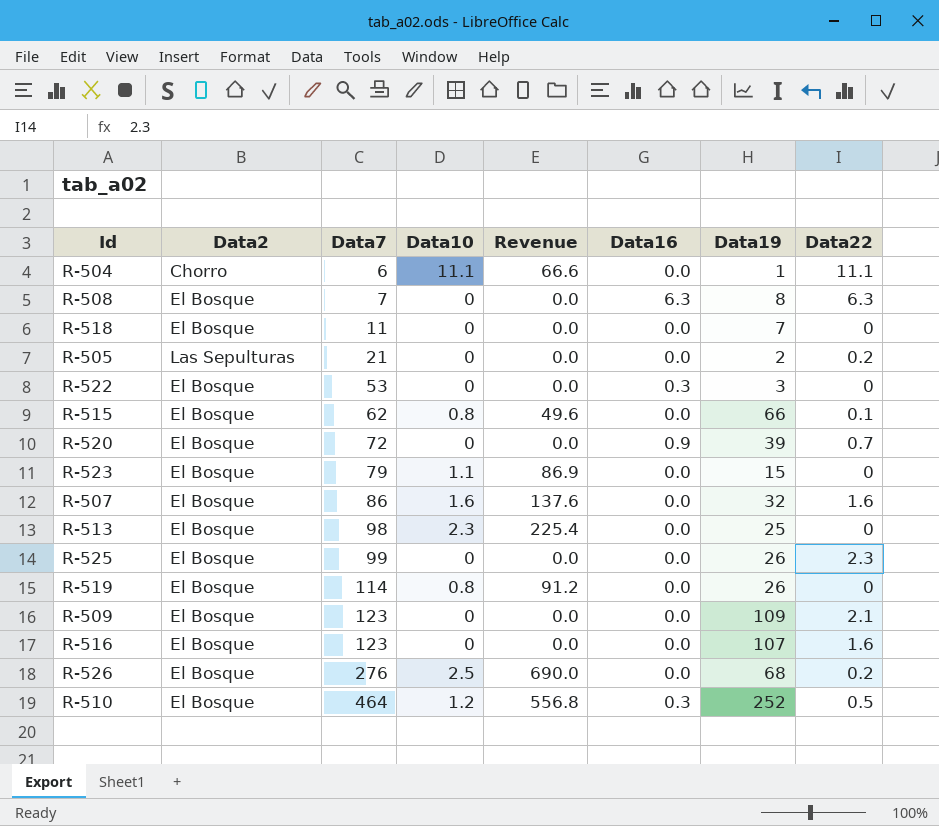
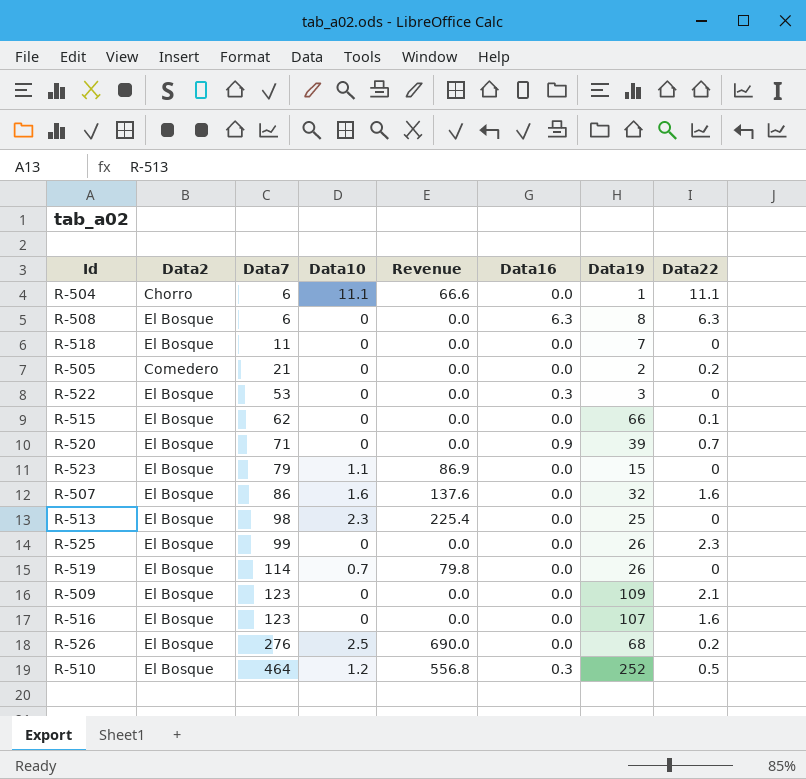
R-508 | Data7: 7 -> 6
R-505 | Data2: Las Sepulturas -> Comedero
R-515 | Data10: 0.8 -> 0
R-515 | Revenue: 49.6 -> 0.0
R-520 | Data7: 72 -> 71
R-519 | Data10: 0.8 -> 0.7
R-519 | Revenue: 91.2 -> 79.8

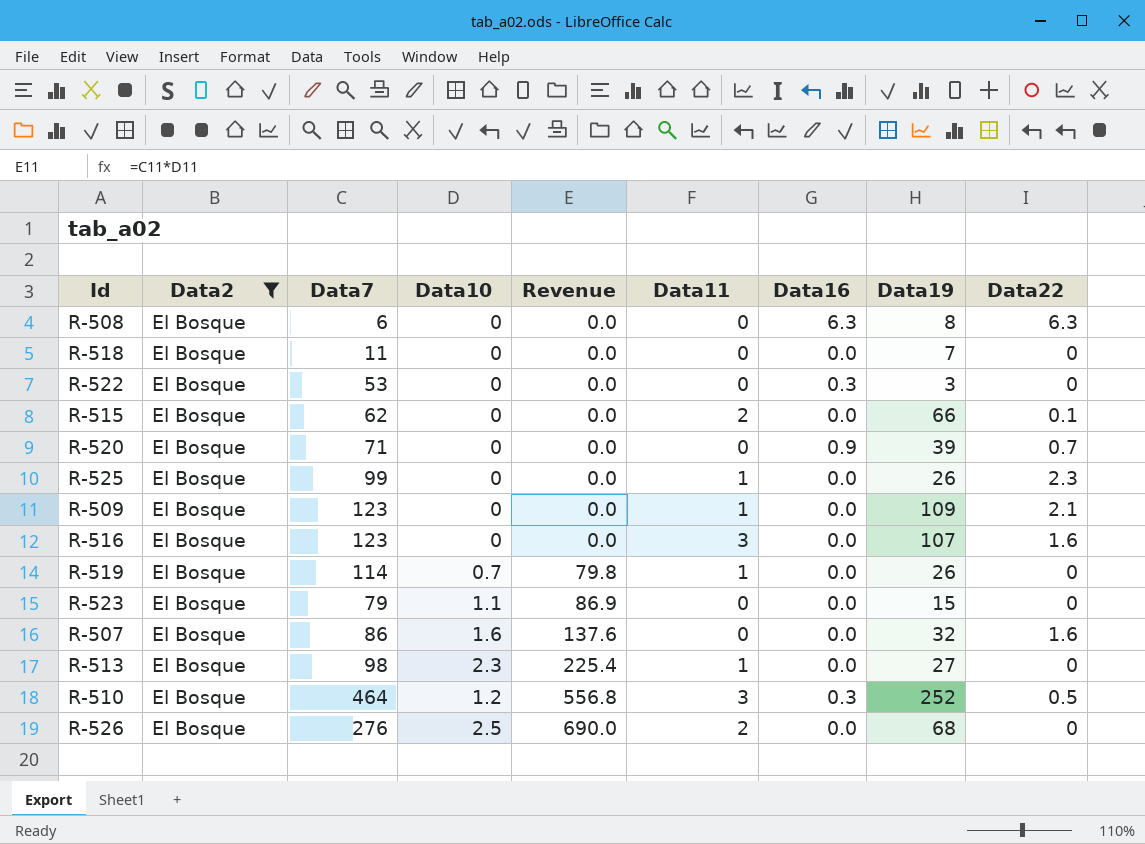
filter: none -> Data2 = El Bosque
row order: Data7 ascending -> Revenue ascending
column Data11 | position: none -> 6
R-513 | Data19: 25 -> 27
R-526 | Data22: 0.2 -> 0

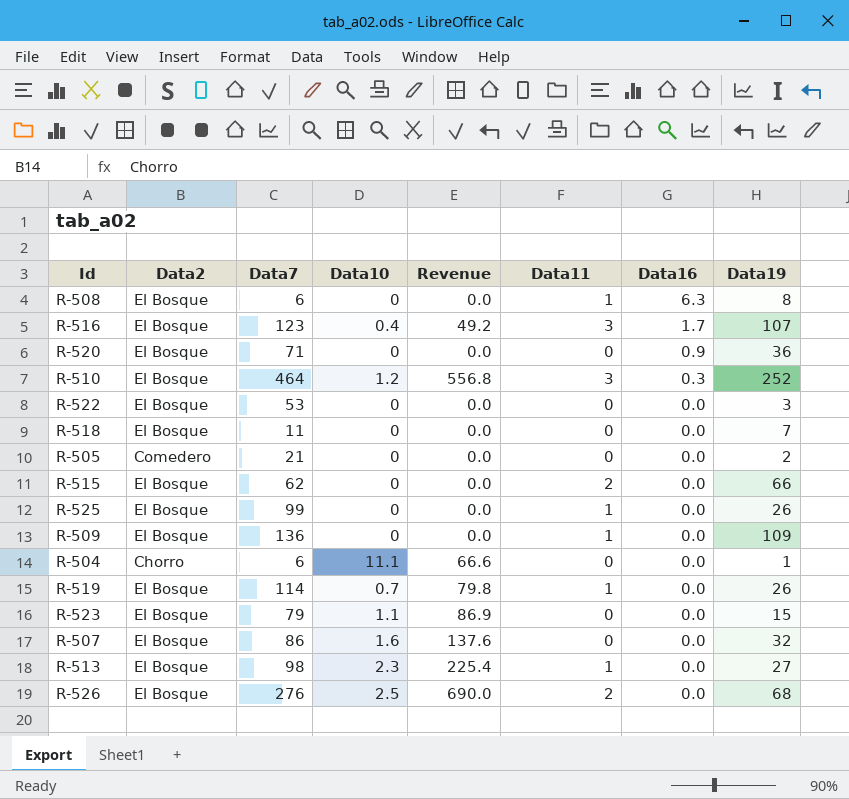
filter: Data2 = El Bosque -> none
row order: Revenue ascending -> Data16 descending
column Data22 | position: 9 -> none
R-508 | Data11: 0 -> 1
R-516 | Data10: 0 -> 0.4
R-516 | Revenue: 0.0 -> 49.2
R-516 | Data16: 0.0 -> 1.7
R-520 | Data19: 39 -> 36
R-522 | Data16: 0.3 -> 0.0
R-509 | Data7: 123 -> 136

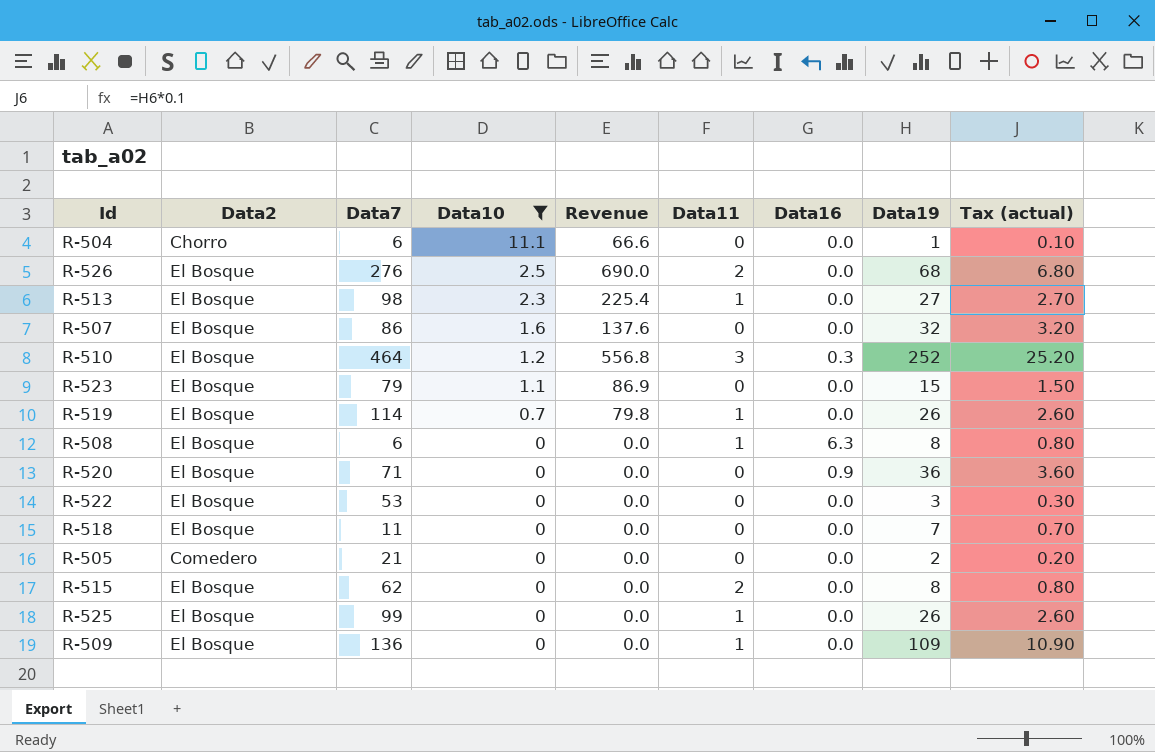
filter: none -> Data10 != 0.4
row order: Data16 descending -> Data10 descending
column Tax (actual) | formula: none -> [Data19] * 0.1
R-515 | Data19: 66 -> 8

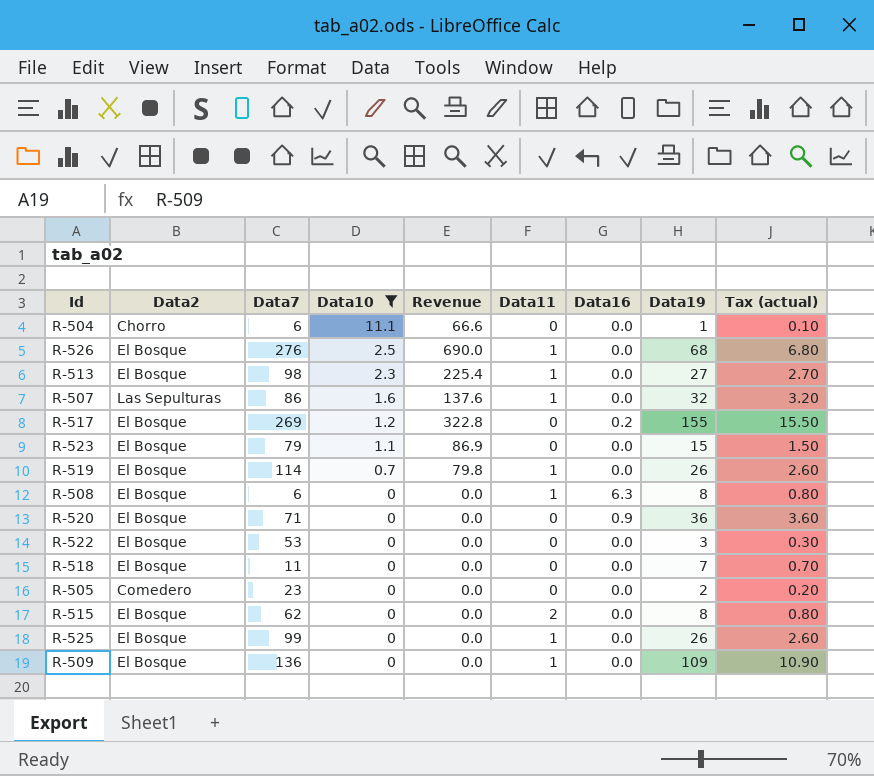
row R-510: El Bosque | 464 | 1.2 | 556.8 | 3 | 0.3 | 252 | 25.20 -> none
R-526 | Data11: 2 -> 1
R-507 | Data2: El Bosque -> Las Sepulturas
R-507 | Data11: 0 -> 1
row R-517: none -> El Bosque | 269 | 1.2 | 322.8 | 0 | 0.2 | 155 | 15.50
R-505 | Data7: 21 -> 23

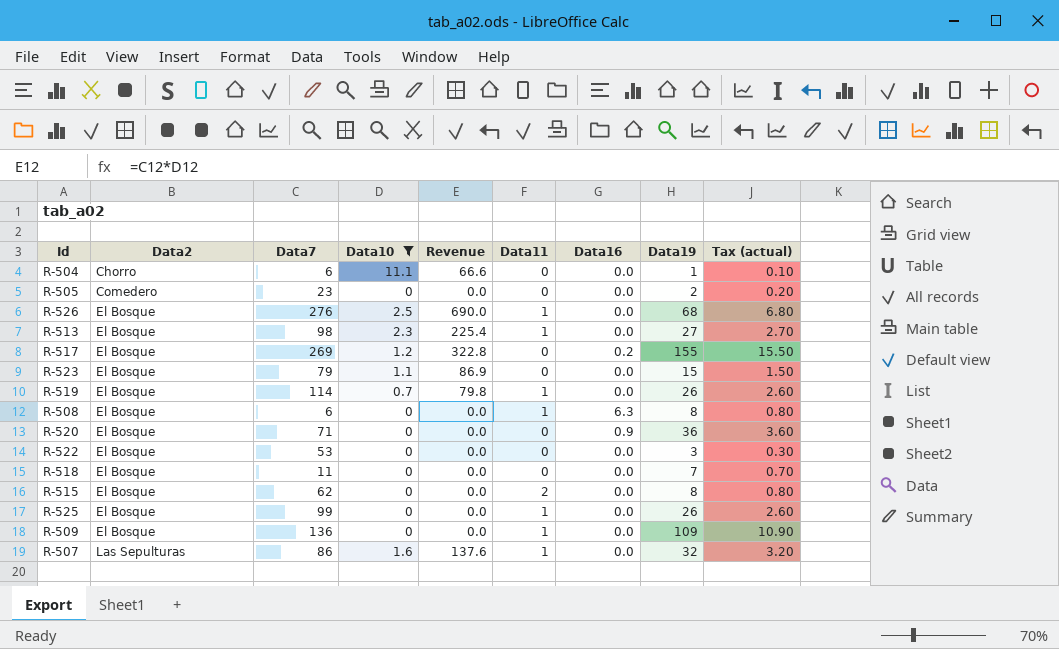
row order: Data10 descending -> Data2 ascending

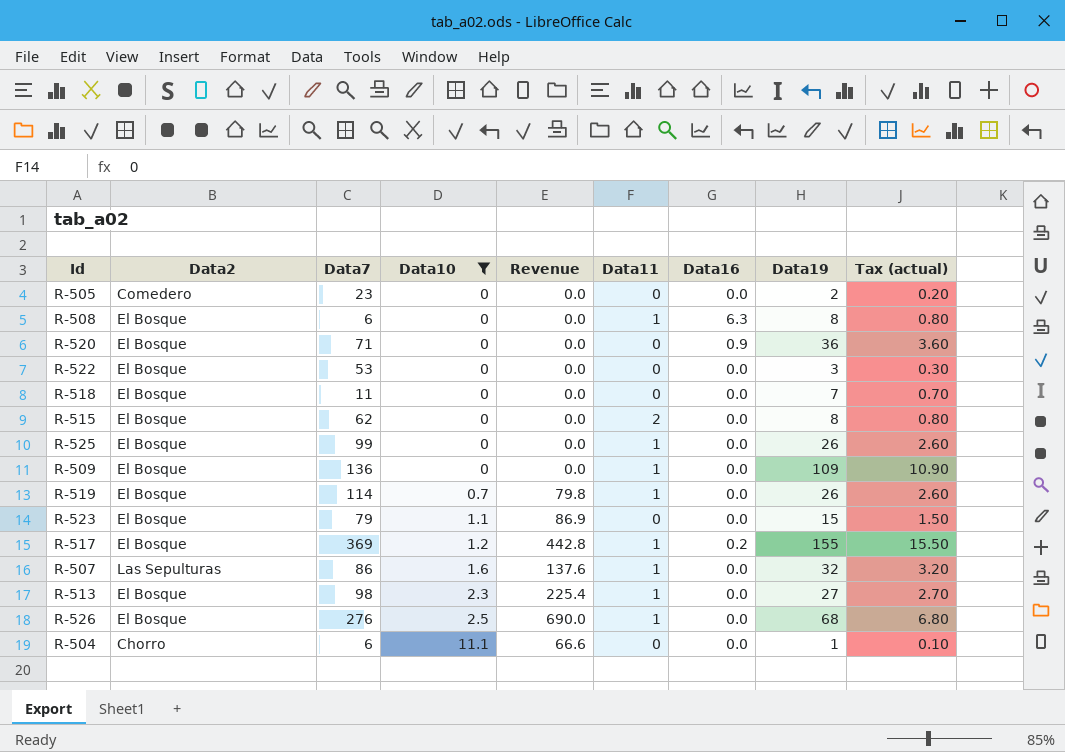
row order: Data2 ascending -> Data10 ascending
R-517 | Data7: 269 -> 369
R-517 | Revenue: 322.8 -> 442.8
R-517 | Data11: 0 -> 1

